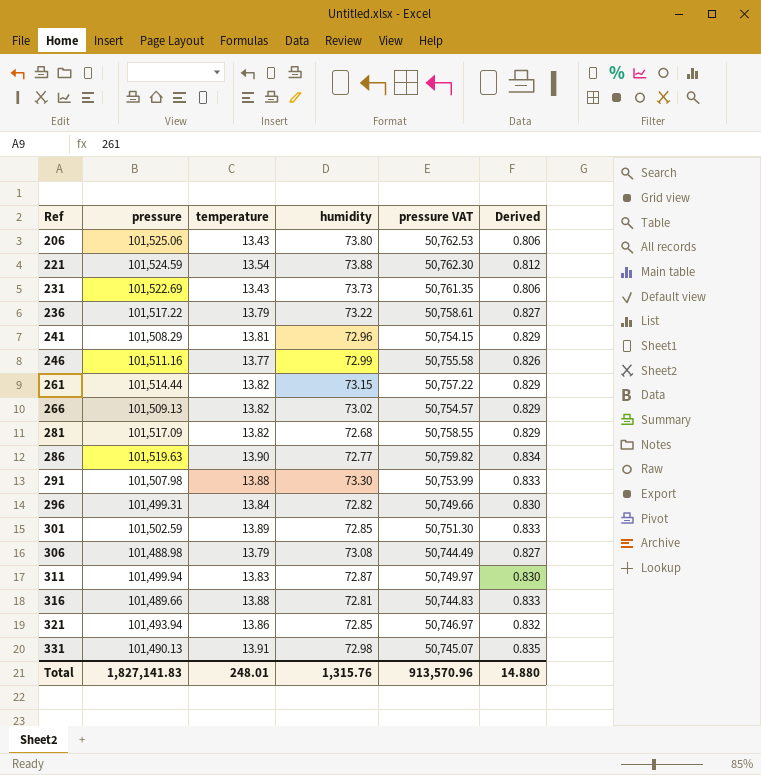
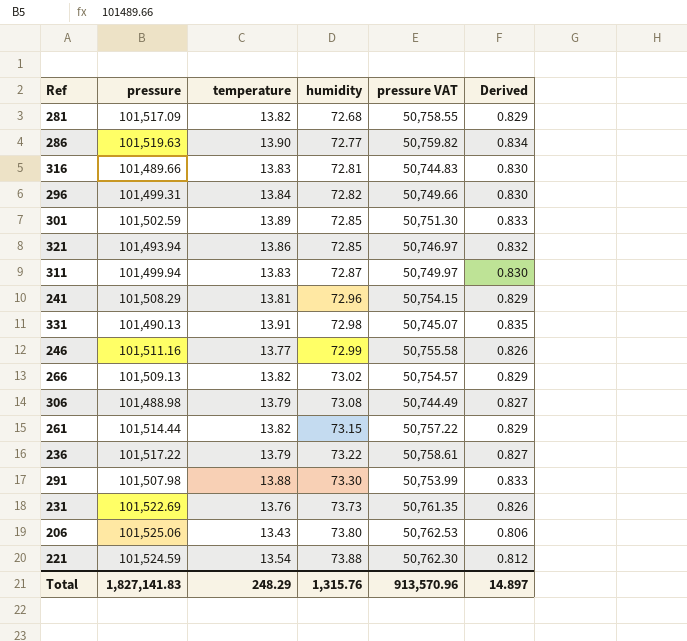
row order: Ref ascending -> humidity ascending
316 | temperature: 13.88 -> 13.83
316 | Derived: 0.833 -> 0.830
231 | temperature: 13.43 -> 13.76
231 | Derived: 0.806 -> 0.826
Total | temperature: 248.01 -> 248.29
Total | Derived: 14.880 -> 14.897

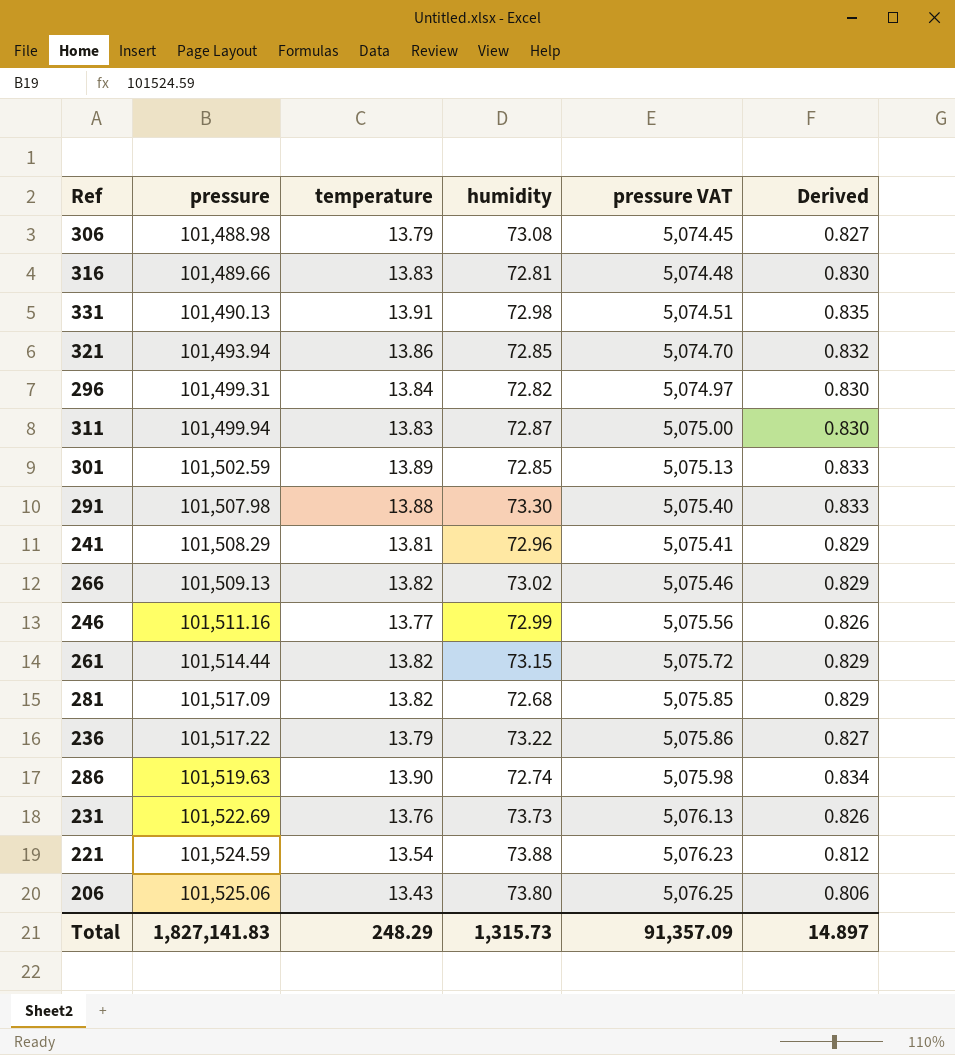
row order: humidity ascending -> pressure ascending
column pressure VAT | formula: [pressure] * 0.5 -> [pressure] * 0.05
286 | humidity: 72.77 -> 72.74
Total | humidity: 1,315.76 -> 1,315.73
Total | pressure VAT: 913,570.96 -> 91,357.09

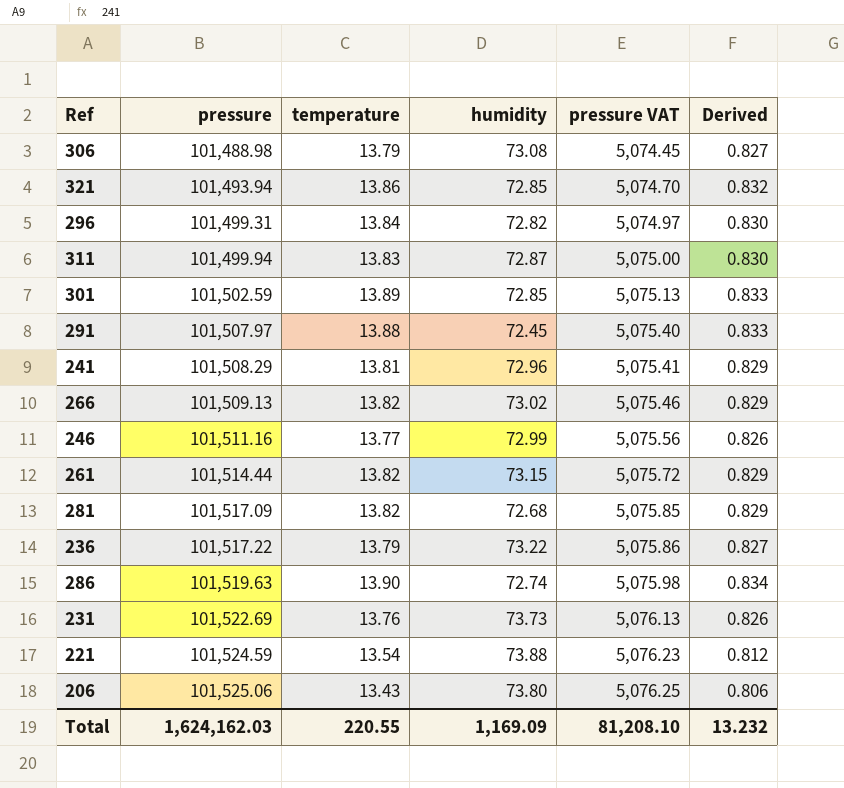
row 316: 101,489.66 | 13.83 | 72.81 | 5,074.48 | 0.830 -> none
row 331: 101,490.13 | 13.91 | 72.98 | 5,074.51 | 0.835 -> none
291 | pressure: 101,507.98 -> 101,507.97
291 | humidity: 73.30 -> 72.45
Total | pressure: 1,827,141.83 -> 1,624,162.03
Total | temperature: 248.29 -> 220.55
Total | humidity: 1,315.73 -> 1,169.09
Total | pressure VAT: 91,357.09 -> 81,208.10
Total | Derived: 14.897 -> 13.232

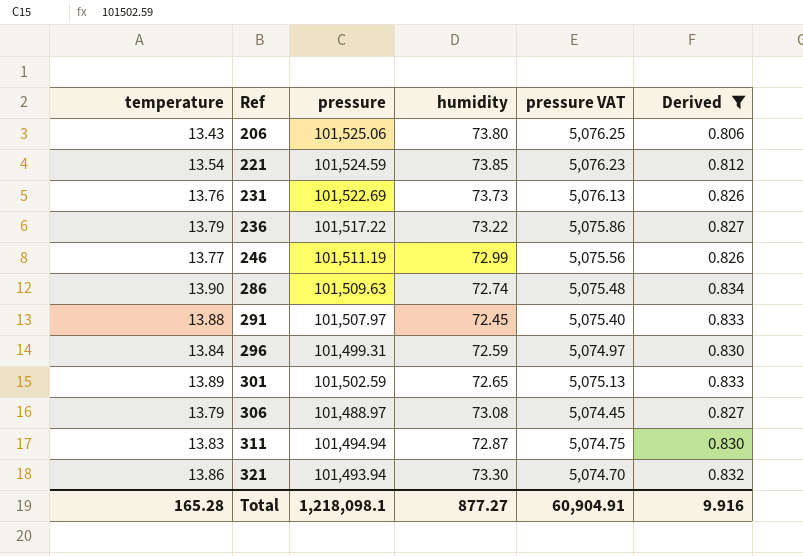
filter: none -> Derived != 0.829
row order: pressure ascending -> Ref ascending
column temperature | position: 3 -> 1
221 | humidity: 73.88 -> 73.85
246 | pressure: 101,511.16 -> 101,511.19
286 | pressure: 101,519.63 -> 101,509.63
286 | pressure VAT: 5,075.98 -> 5,075.48
296 | humidity: 72.82 -> 72.59
301 | humidity: 72.85 -> 72.65
306 | pressure: 101,488.98 -> 101,488.97
311 | pressure: 101,499.94 -> 101,494.94
311 | pressure VAT: 5,075.00 -> 5,074.75
321 | humidity: 72.85 -> 73.30
Total | temperature: 220.55 -> 165.28
Total | pressure: 1,624,162.03 -> 1,218,098.1
Total | humidity: 1,169.09 -> 877.27
Total | pressure VAT: 81,208.10 -> 60,904.91
Total | Derived: 13.232 -> 9.916

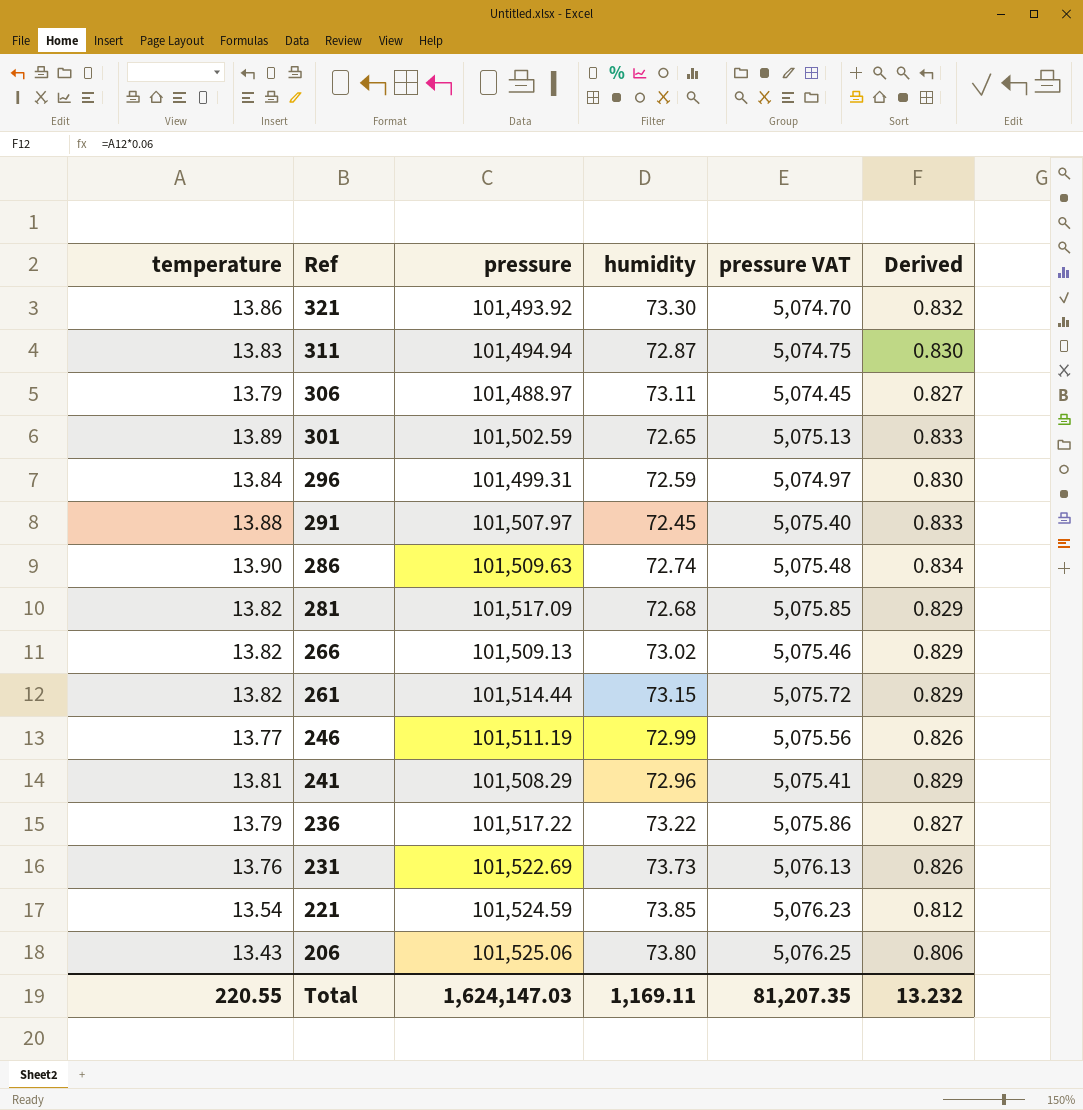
filter: Derived != 0.829 -> none
row order: Ref ascending -> Ref descending
321 | pressure: 101,493.94 -> 101,493.92
306 | humidity: 73.08 -> 73.11
Total | temperature: 165.28 -> 220.55
Total | pressure: 1,218,098.1 -> 1,624,147.03
Total | humidity: 877.27 -> 1,169.11
Total | pressure VAT: 60,904.91 -> 81,207.35
Total | Derived: 9.916 -> 13.232

